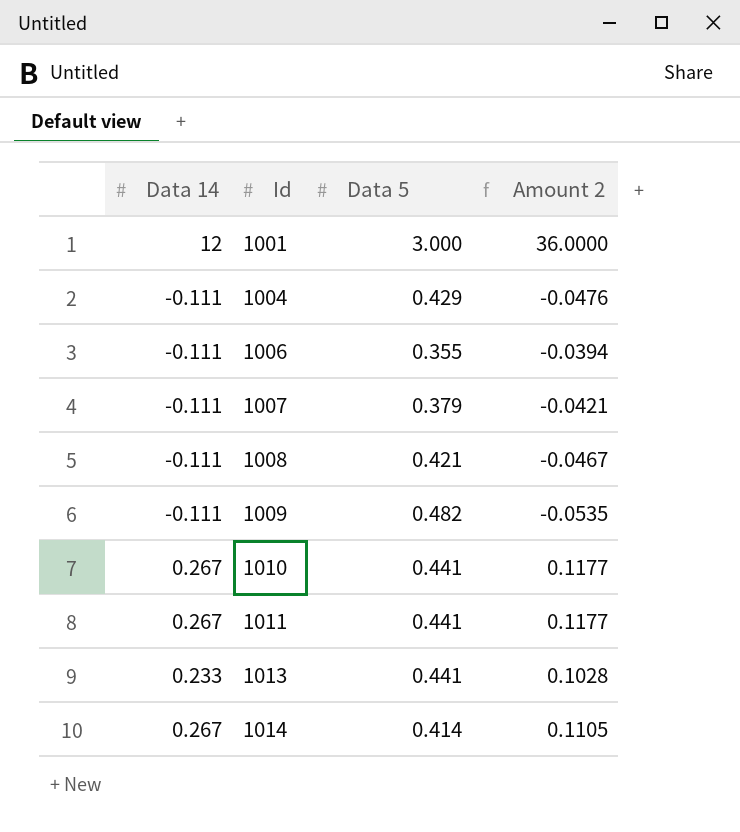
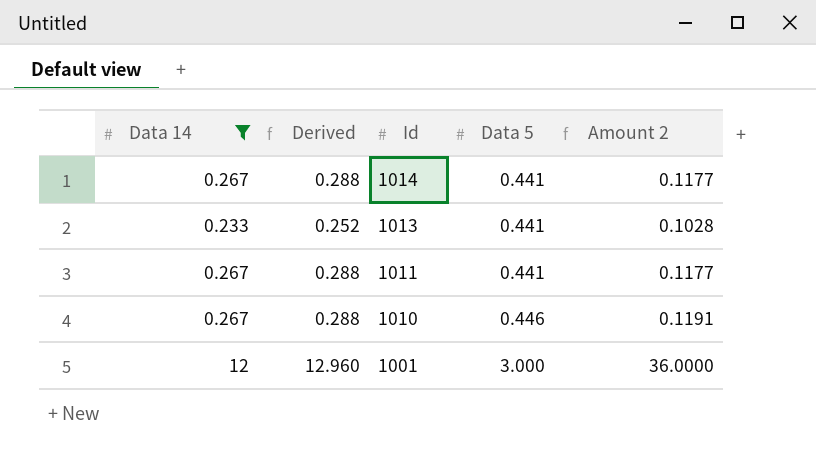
filter: none -> Data 14 != -0.111
row order: Id ascending -> Id descending
column Derived | formula: none -> [Data 14] * 1.08
1014 | Data 5: 0.414 -> 0.441
1014 | Amount 2: 0.1105 -> 0.1177
1010 | Data 5: 0.441 -> 0.446
1010 | Amount 2: 0.1177 -> 0.1191

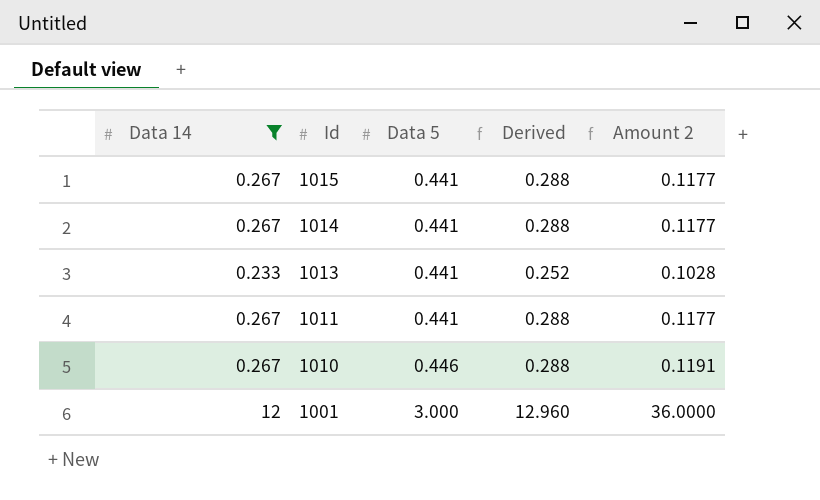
column Derived | position: 2 -> 4
row 1015: none -> 0.267 | 0.441 | 0.288 | 0.1177

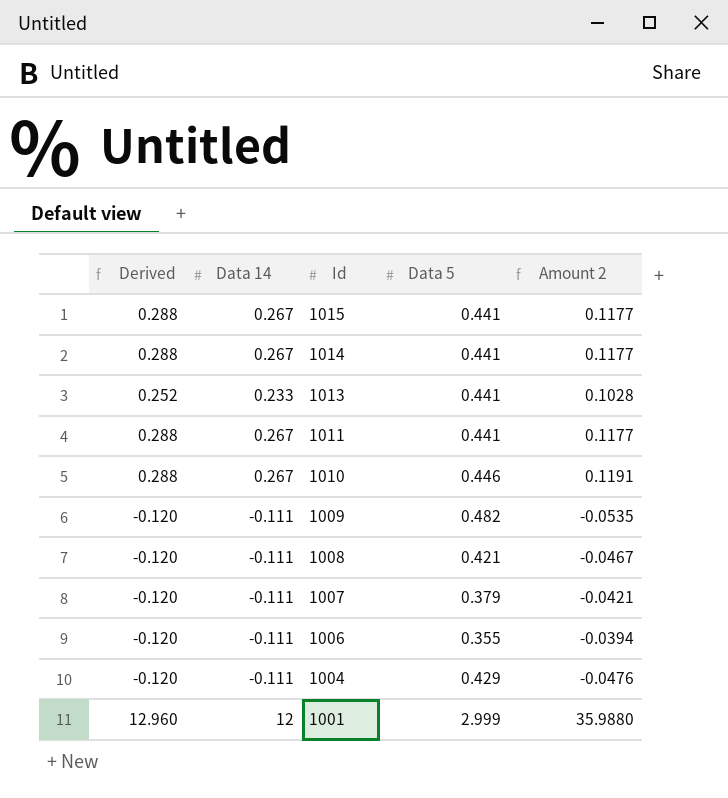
filter: Data 14 != -0.111 -> none
column Derived | position: 4 -> 1
1001 | Data 5: 3.000 -> 2.999
1001 | Amount 2: 36.0000 -> 35.9880

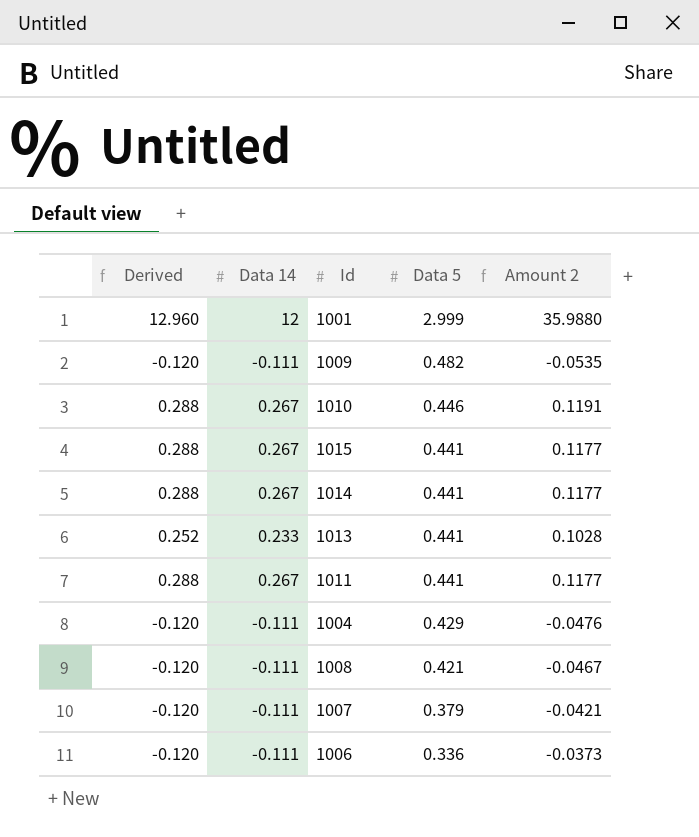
row order: Id descending -> Data 5 descending
1006 | Data 5: 0.355 -> 0.336
1006 | Amount 2: -0.0394 -> -0.0373

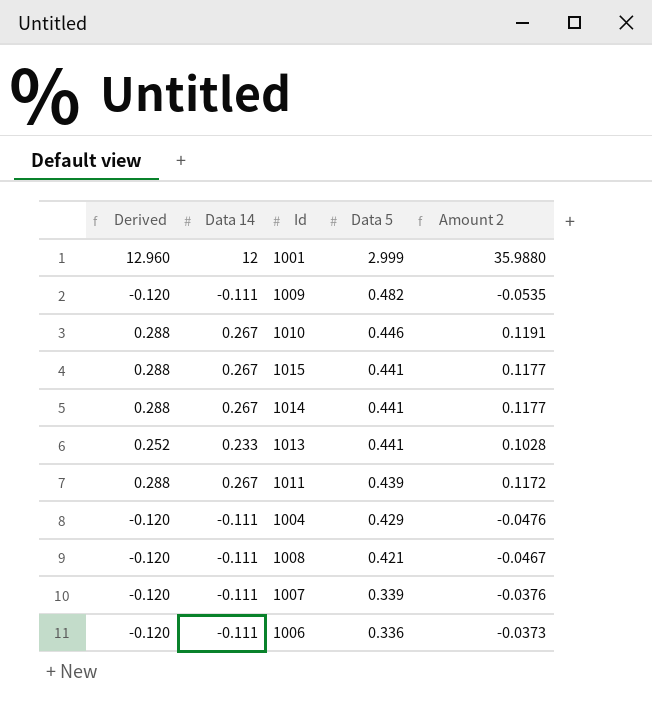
1011 | Data 5: 0.441 -> 0.439
1011 | Amount 2: 0.1177 -> 0.1172
1007 | Data 5: 0.379 -> 0.339
1007 | Amount 2: -0.0421 -> -0.0376

